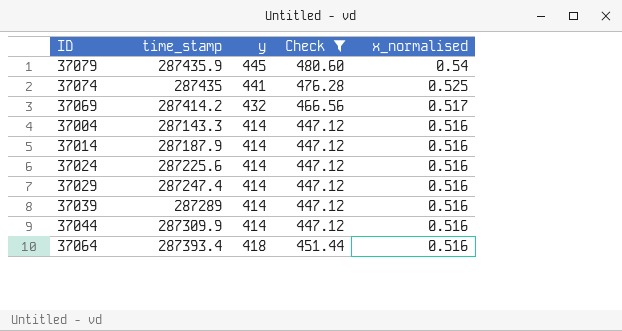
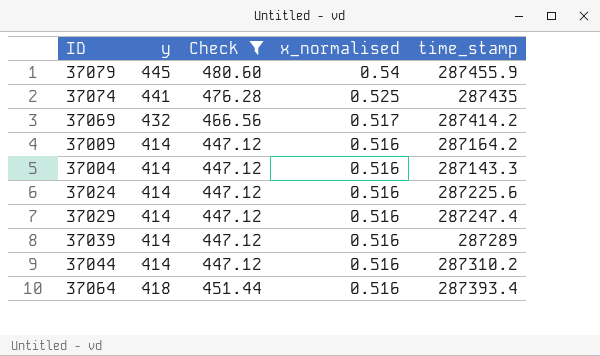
column time_stamp | position: 2 -> 5
row 37014: 287187.9 | 414 | 447.12 | 0.516 -> none
37079 | time_stamp: 287435.9 -> 287455.9
row 37009: none -> 414 | 447.12 | 0.516 | 287164.2
37044 | time_stamp: 287309.9 -> 287310.2

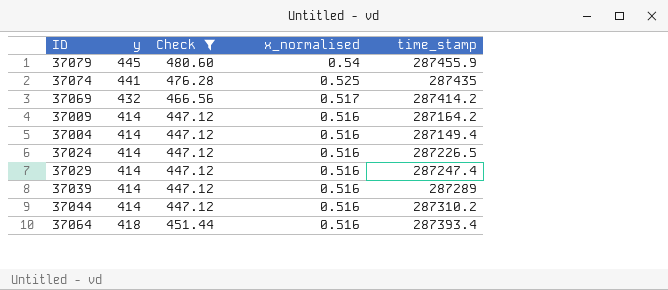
37004 | time_stamp: 287143.3 -> 287149.4
37024 | time_stamp: 287225.6 -> 287226.5

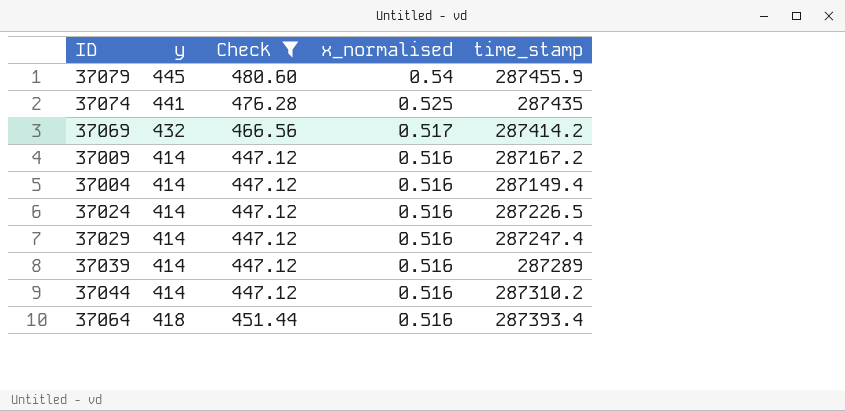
37009 | time_stamp: 287164.2 -> 287167.2

